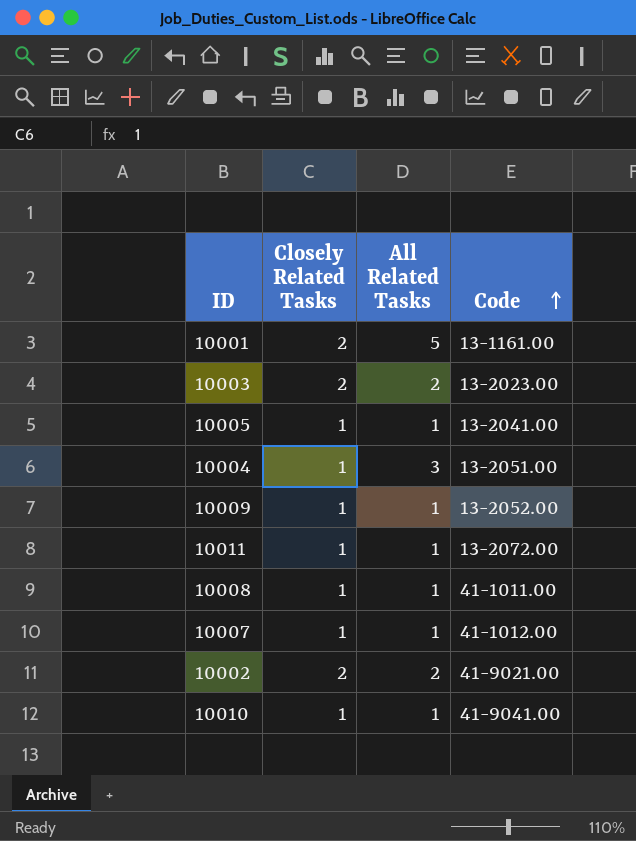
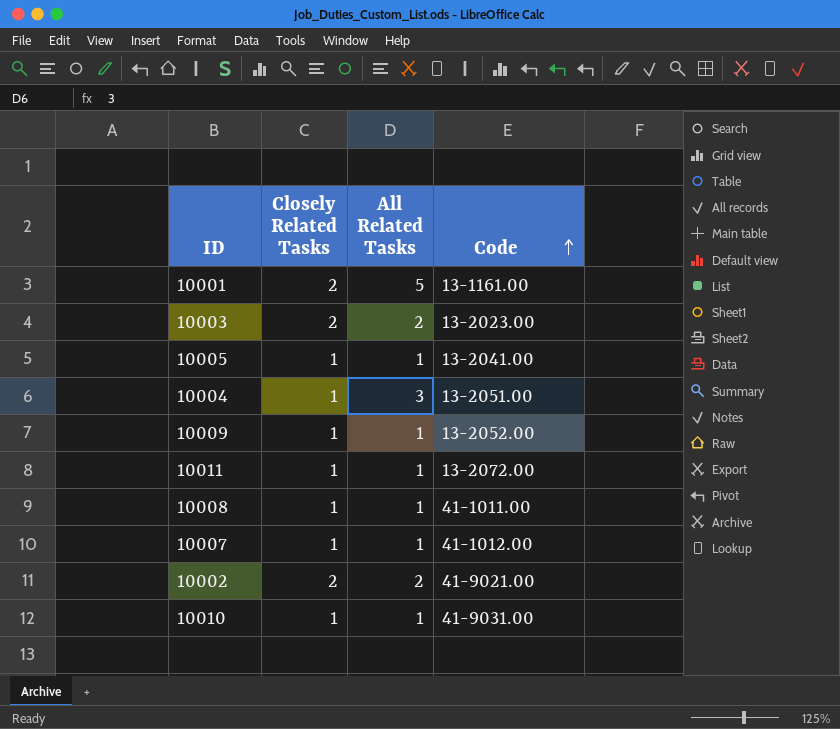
10010 | Code: 41-9041.00 -> 41-9031.00

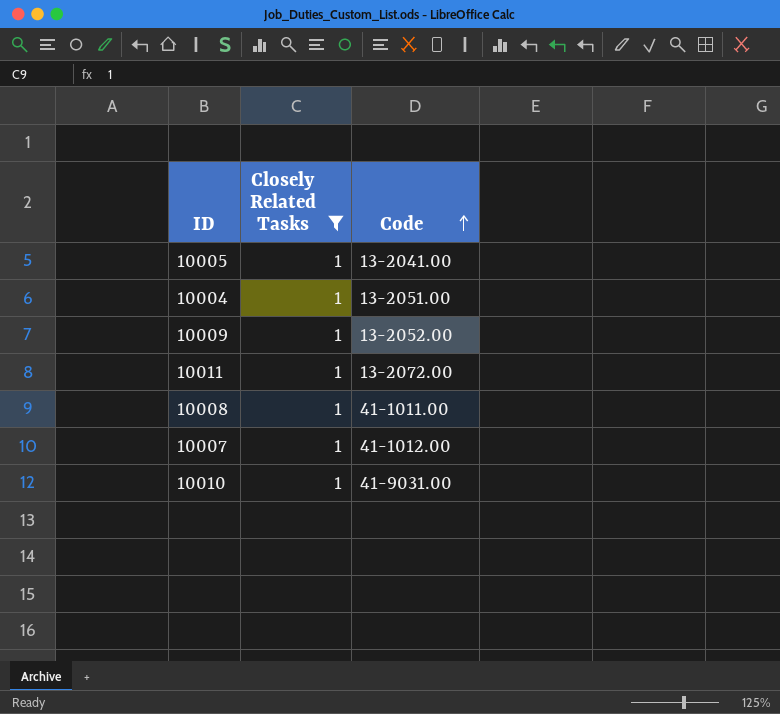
filter: none -> Closely Related Tasks = 1
column All Related Tasks | position: 3 -> none

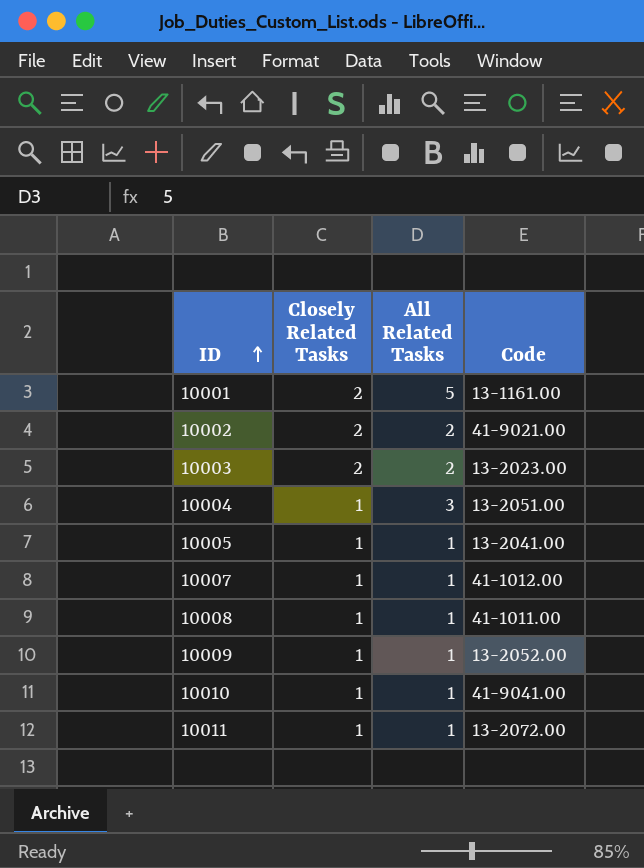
filter: Closely Related Tasks = 1 -> none
row order: Code ascending -> ID ascending
column All Related Tasks | position: none -> 3
10010 | Code: 41-9031.00 -> 41-9041.00

